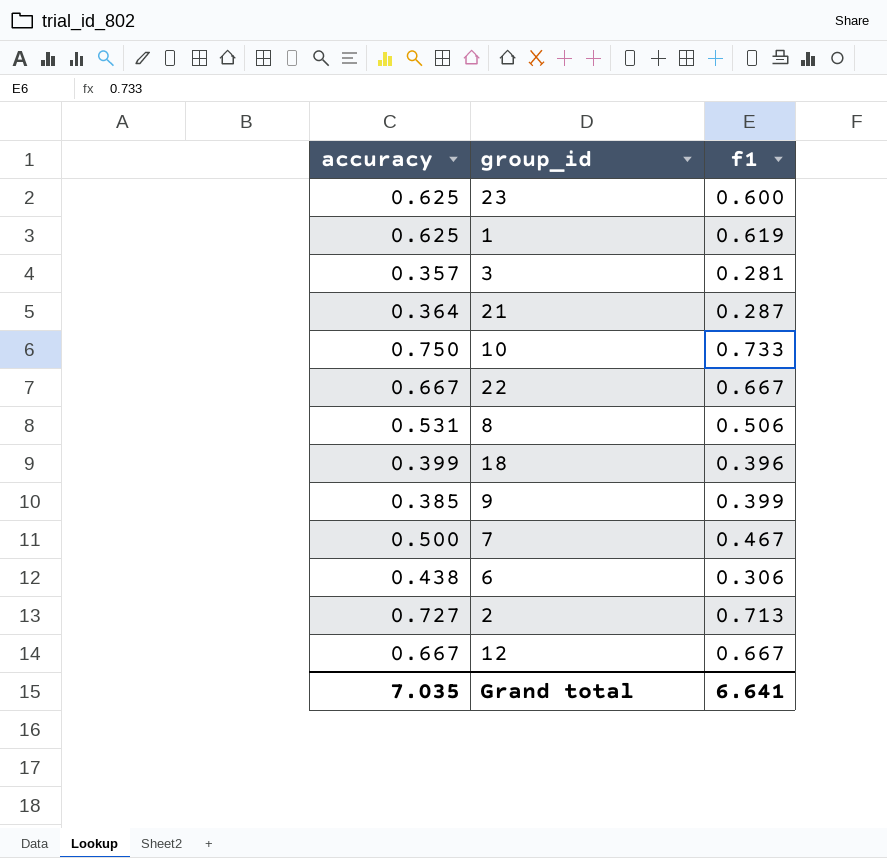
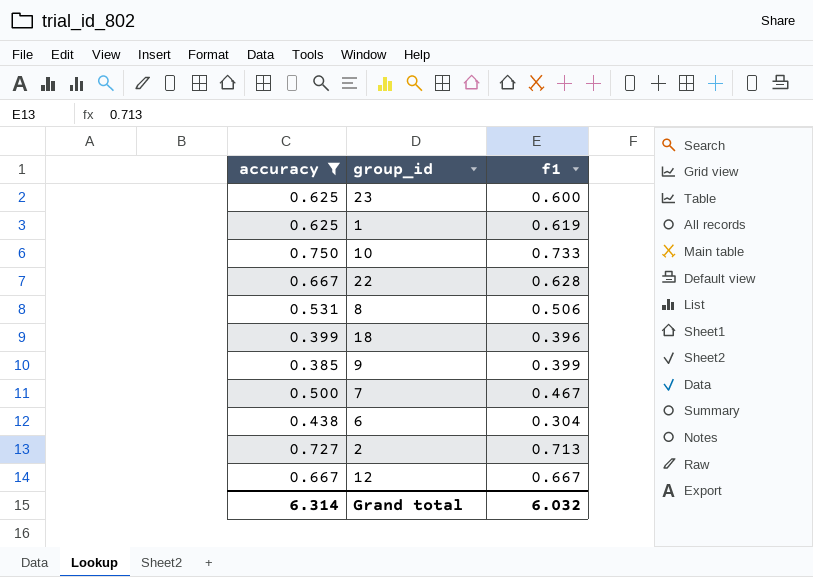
filter: none -> accuracy >= 0.385
22 | f1: 0.667 -> 0.628
6 | f1: 0.306 -> 0.304
Grand total | accuracy: 7.035 -> 6.314
Grand total | f1: 6.641 -> 6.032

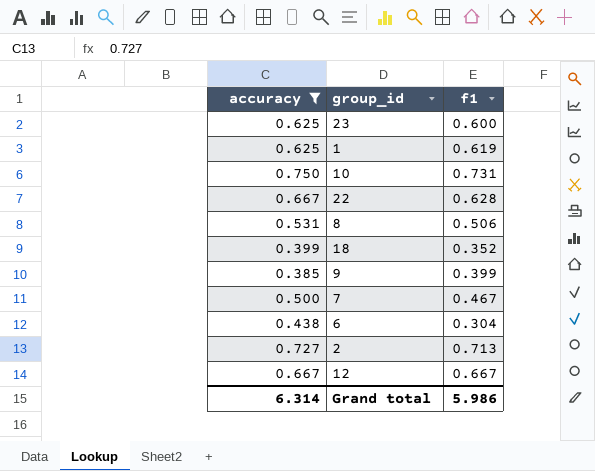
10 | f1: 0.733 -> 0.731
18 | f1: 0.396 -> 0.352
Grand total | f1: 6.032 -> 5.986

